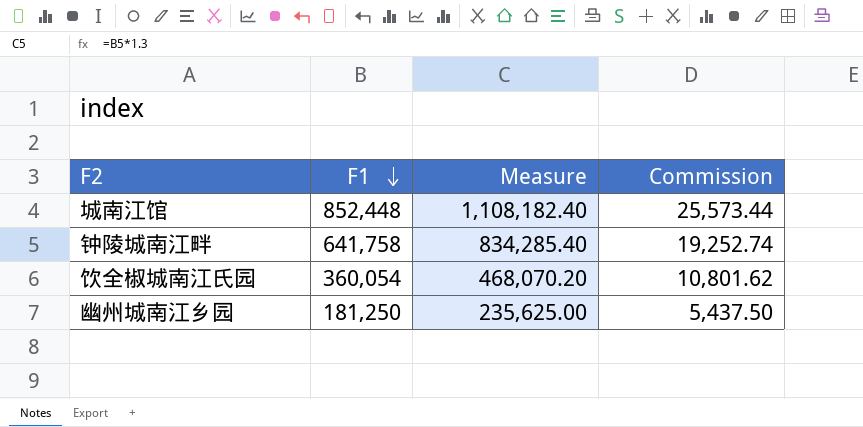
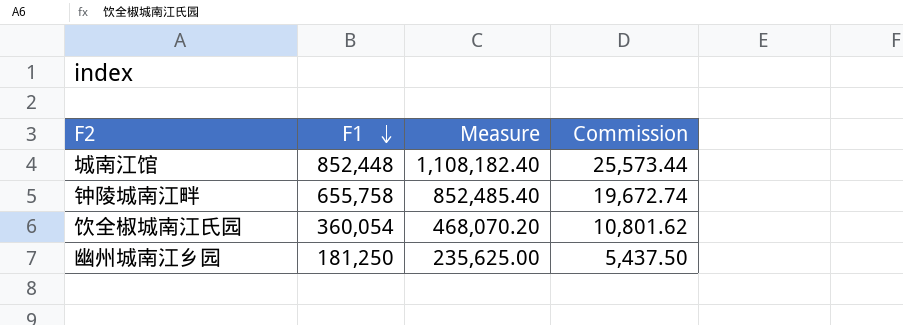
钟陵城南江畔 | F1: 641,758 -> 655,758
钟陵城南江畔 | Measure: 834,285.40 -> 852,485.40
钟陵城南江畔 | Commission: 19,252.74 -> 19,672.74

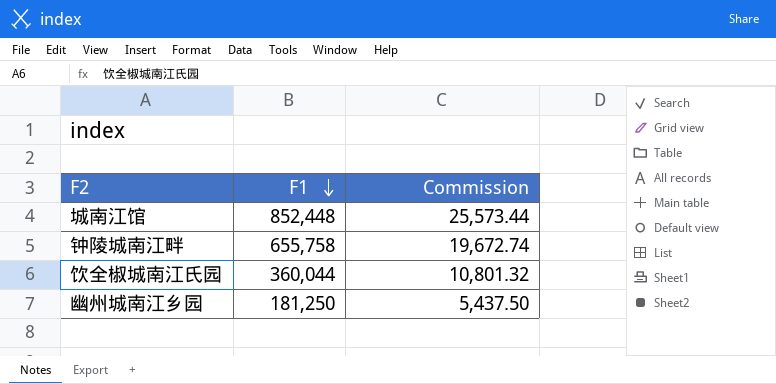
column Measure | formula: [F1] * 1.3 -> none
饮全椒城南江氏园 | F1: 360,054 -> 360,044
饮全椒城南江氏园 | Commission: 10,801.62 -> 10,801.32

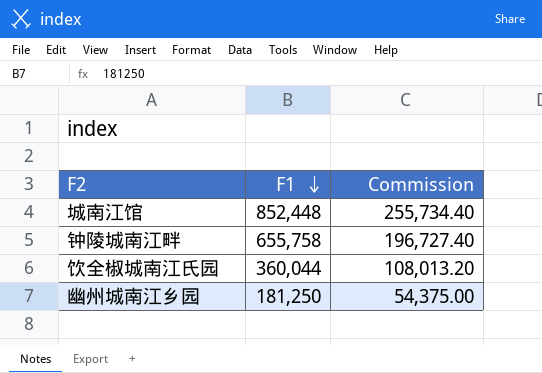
column Commission | formula: [F1] * 0.03 -> [F1] * 0.3

